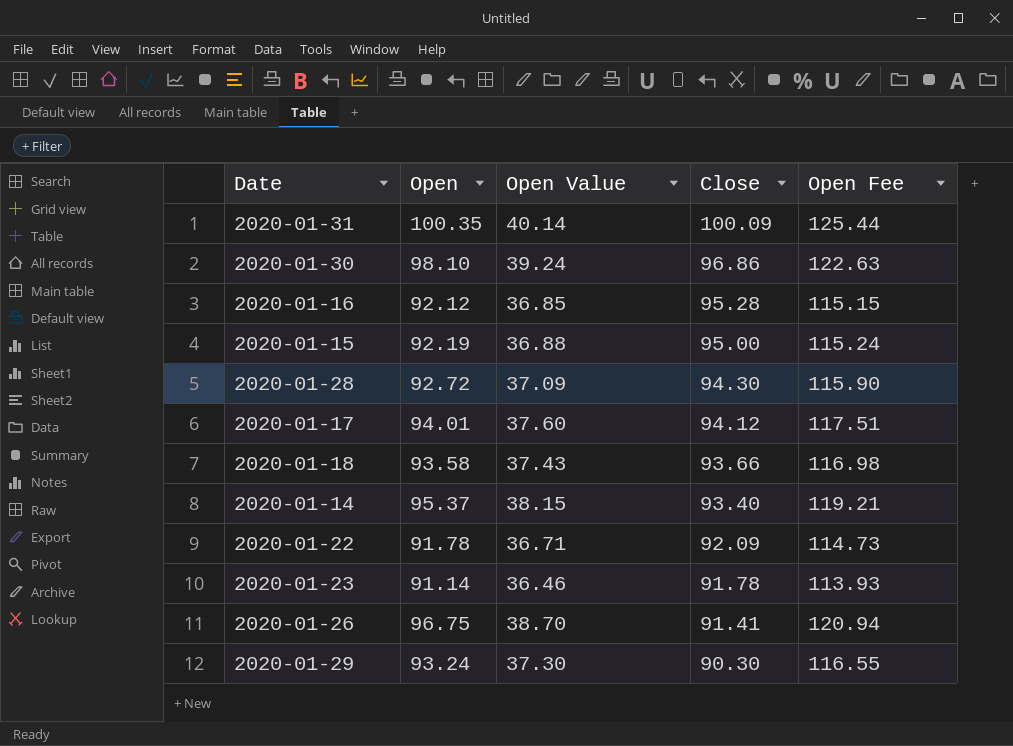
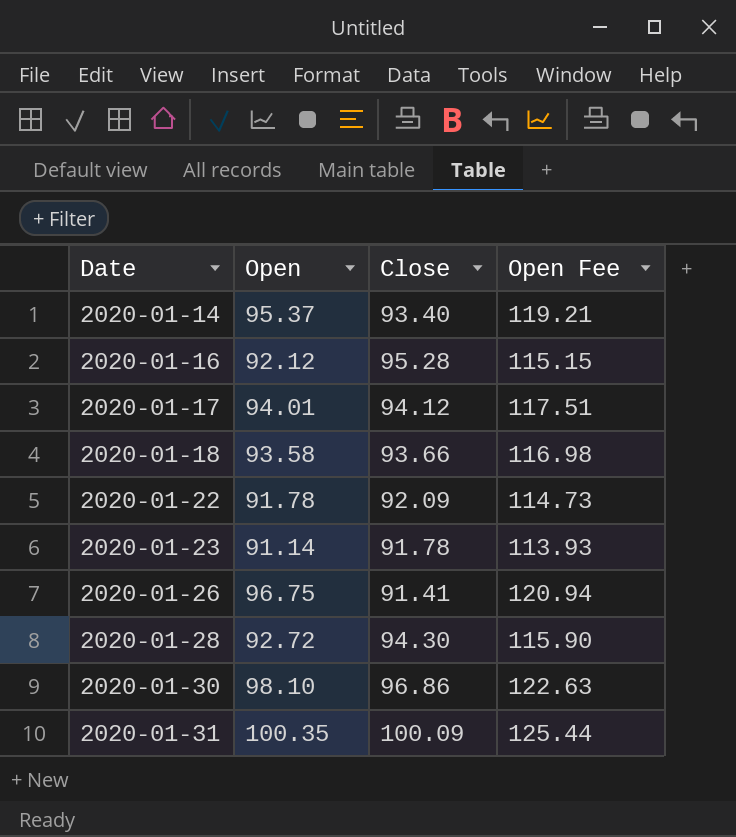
row order: Close descending -> Date ascending
column Open Value | formula: [Open] * 0.4 -> none
row 2020-01-15: 92.19 | 36.88 | 95.00 | 115.24 -> none
row 2020-01-29: 93.24 | 37.30 | 90.30 | 116.55 -> none

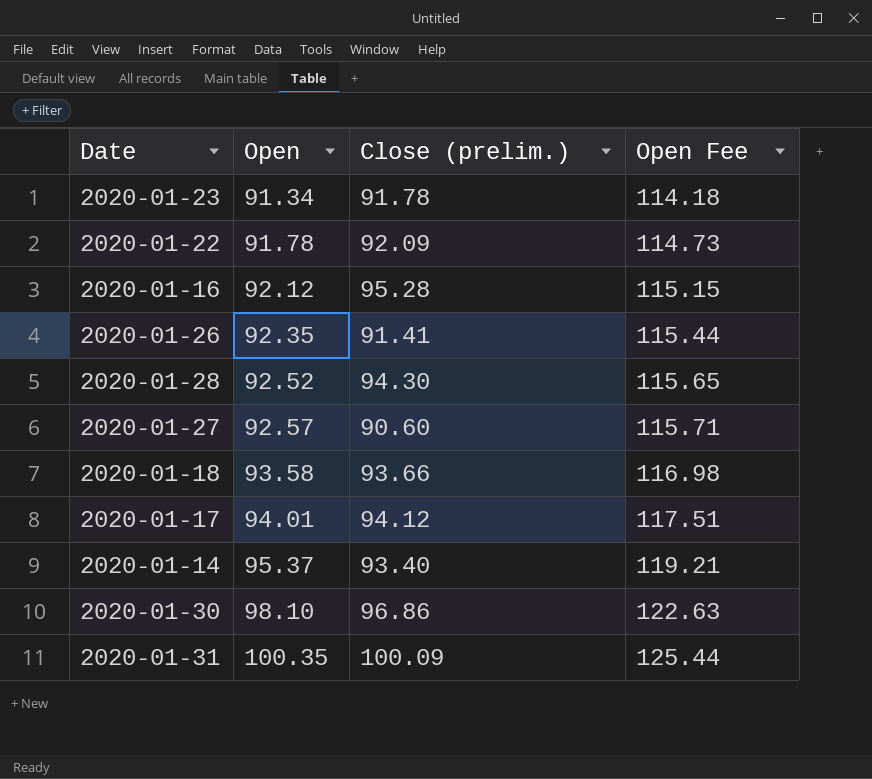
row order: Date ascending -> Open ascending
column name: Close -> Close (prelim.)
2020-01-23 | Open: 91.14 -> 91.34
2020-01-23 | Open Fee: 113.93 -> 114.18
2020-01-26 | Open: 96.75 -> 92.35
2020-01-26 | Open Fee: 120.94 -> 115.44
2020-01-28 | Open: 92.72 -> 92.52
2020-01-28 | Open Fee: 115.90 -> 115.65
row 2020-01-27: none -> 92.57 | 90.60 | 115.71

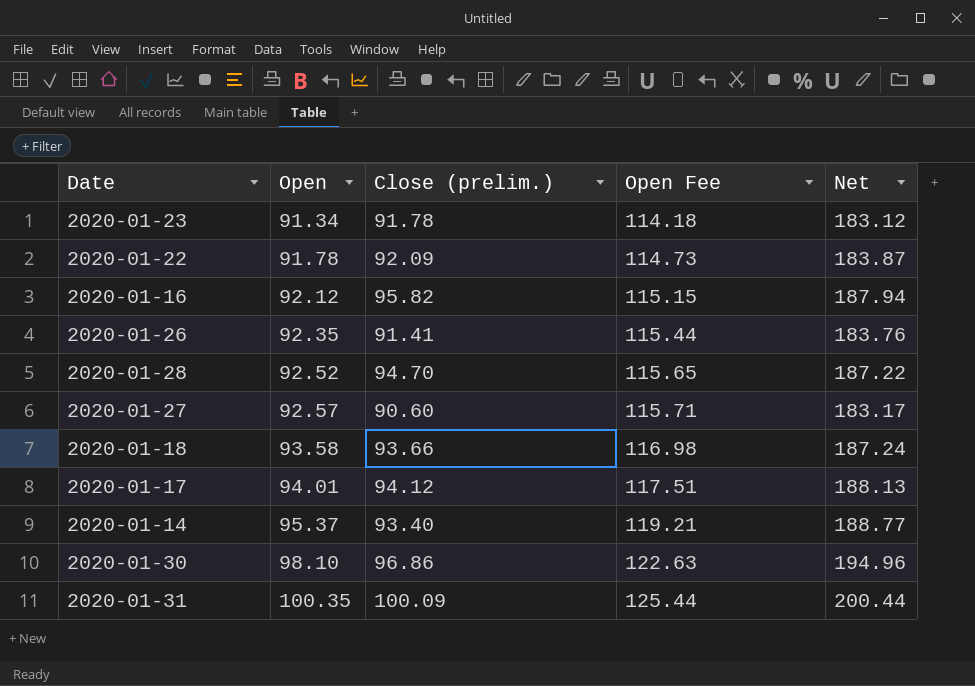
column Net | formula: none -> [Open] + [Close (prelim.)]
2020-01-16 | Close (prelim.): 95.28 -> 95.82
2020-01-28 | Close (prelim.): 94.30 -> 94.70

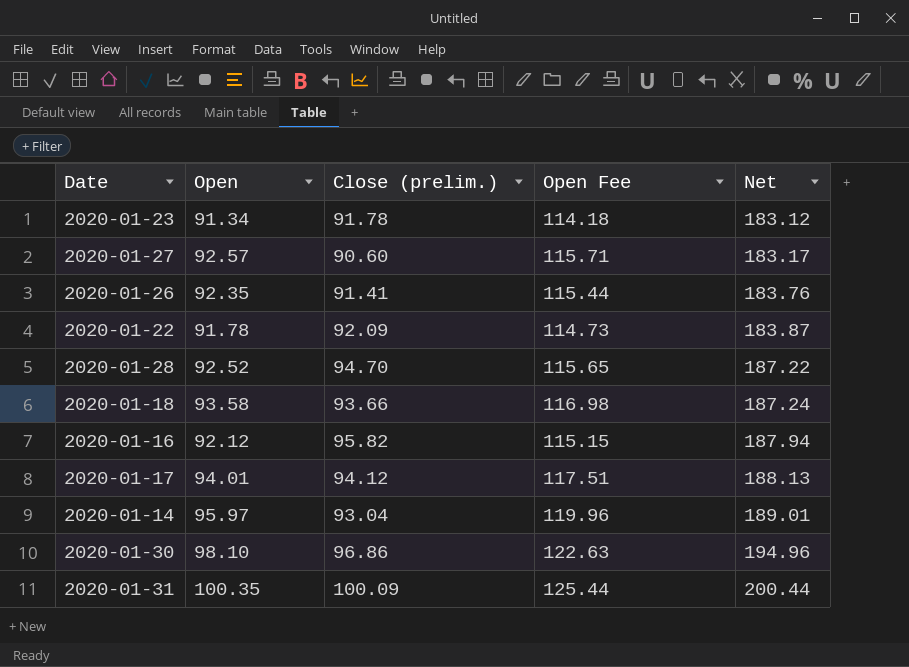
row order: Open ascending -> Net ascending
2020-01-14 | Open: 95.37 -> 95.97
2020-01-14 | Close (prelim.): 93.40 -> 93.04
2020-01-14 | Open Fee: 119.21 -> 119.96
2020-01-14 | Net: 188.77 -> 189.01

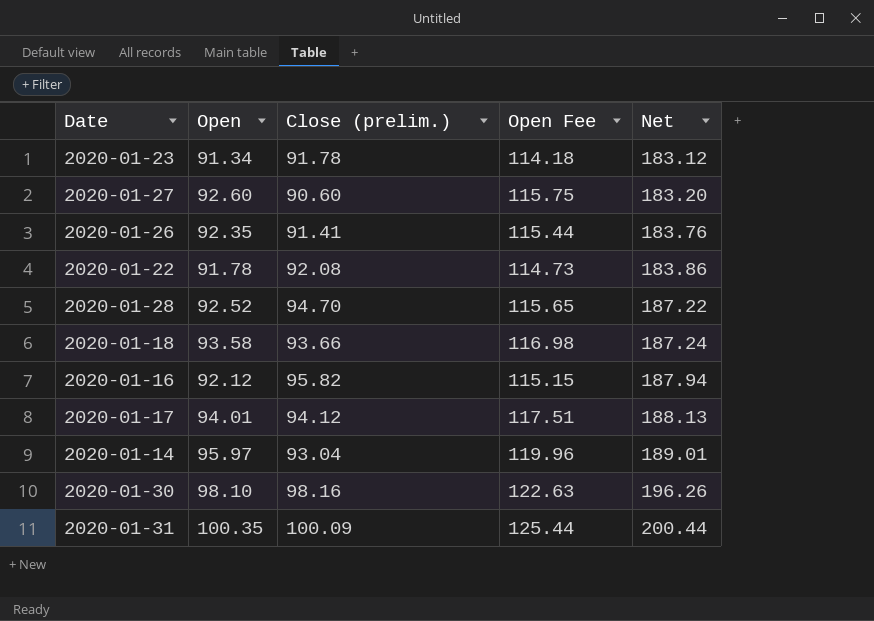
2020-01-27 | Open: 92.57 -> 92.60
2020-01-27 | Open Fee: 115.71 -> 115.75
2020-01-27 | Net: 183.17 -> 183.20
2020-01-22 | Close (prelim.): 92.09 -> 92.08
2020-01-22 | Net: 183.87 -> 183.86
2020-01-30 | Close (prelim.): 96.86 -> 98.16
2020-01-30 | Net: 194.96 -> 196.26

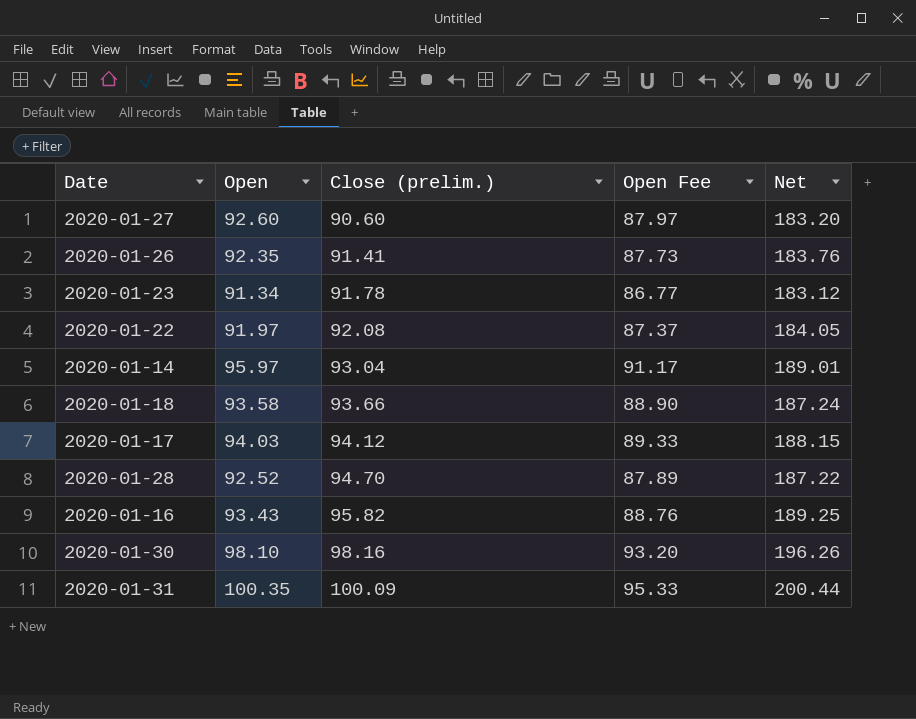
row order: Net ascending -> Close (prelim.) ascending
column Open Fee | formula: [Open] * 1.25 -> [Open] * 0.95
2020-01-22 | Open: 91.78 -> 91.97
2020-01-22 | Net: 183.86 -> 184.05
2020-01-17 | Open: 94.01 -> 94.03
2020-01-17 | Net: 188.13 -> 188.15
2020-01-16 | Open: 92.12 -> 93.43
2020-01-16 | Net: 187.94 -> 189.25

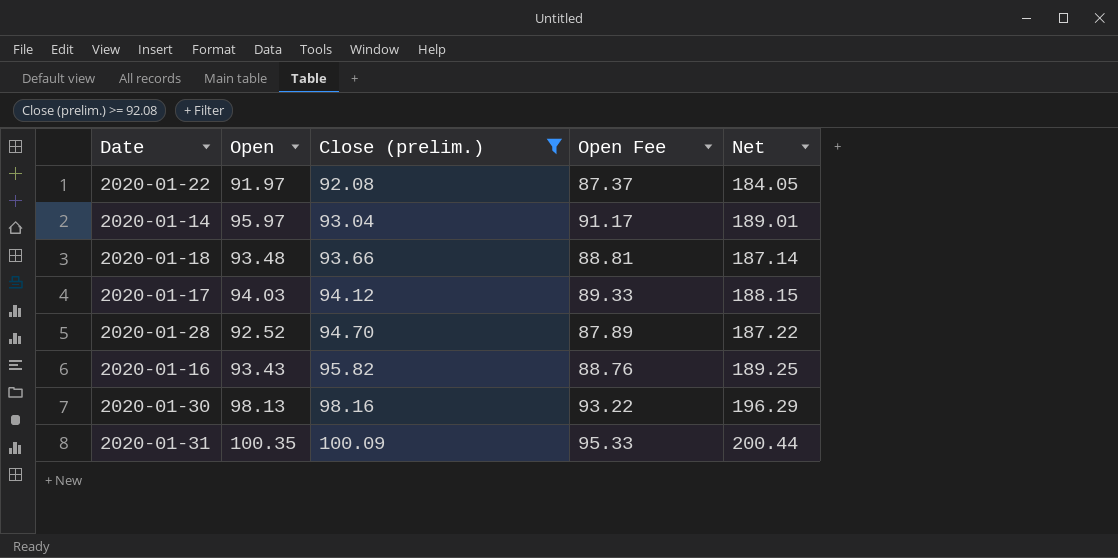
filter: none -> Close (prelim.) >= 92.08
2020-01-18 | Open: 93.58 -> 93.48
2020-01-18 | Open Fee: 88.90 -> 88.81
2020-01-18 | Net: 187.24 -> 187.14
2020-01-30 | Open: 98.10 -> 98.13
2020-01-30 | Open Fee: 93.20 -> 93.22
2020-01-30 | Net: 196.26 -> 196.29

